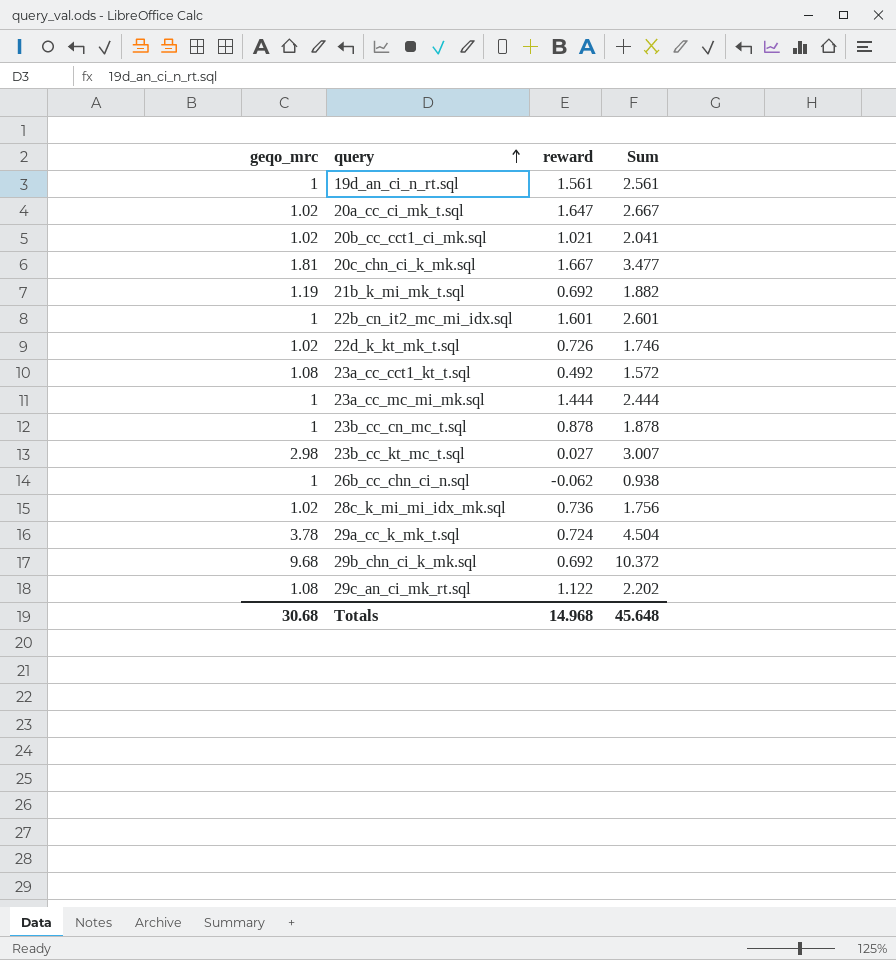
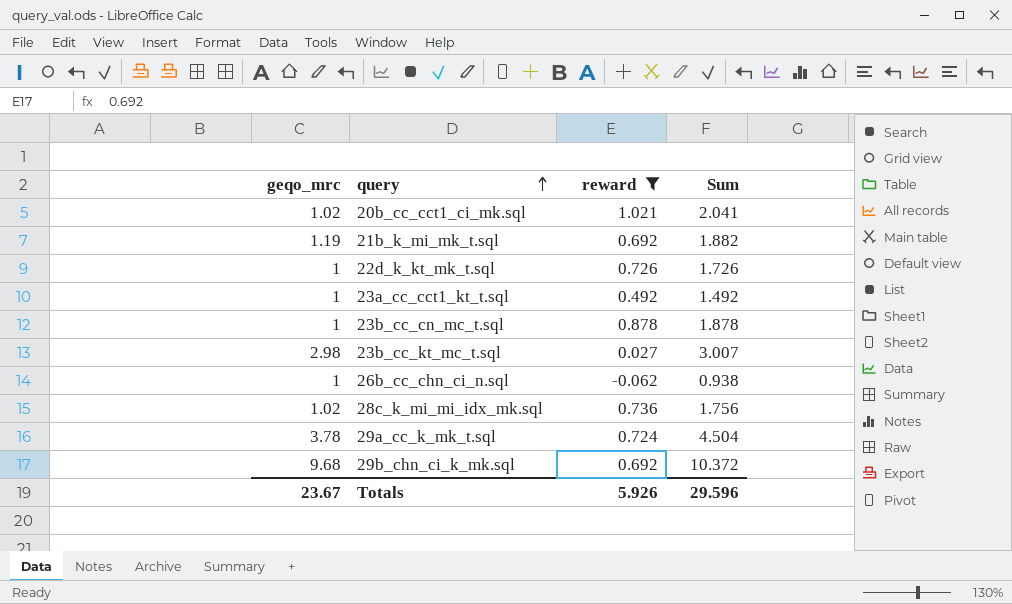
filter: none -> reward <= 1.021
22d_k_kt_mk_t.sql | geqo_mrc: 1.02 -> 1
22d_k_kt_mk_t.sql | Sum: 1.746 -> 1.726
23a_cc_cct1_kt_t.sql | geqo_mrc: 1.08 -> 1
23a_cc_cct1_kt_t.sql | Sum: 1.572 -> 1.492
Totals | geqo_mrc: 30.68 -> 23.67
Totals | reward: 14.968 -> 5.926
Totals | Sum: 45.648 -> 29.596

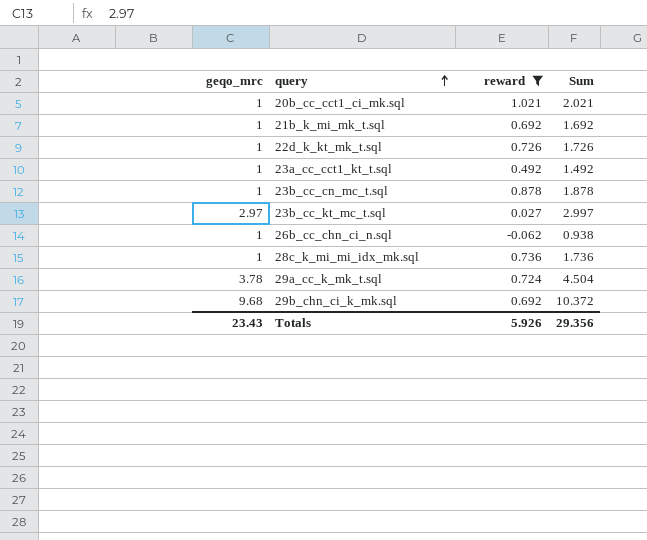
20b_cc_cct1_ci_mk.sql | geqo_mrc: 1.02 -> 1
20b_cc_cct1_ci_mk.sql | Sum: 2.041 -> 2.021
21b_k_mi_mk_t.sql | geqo_mrc: 1.19 -> 1
21b_k_mi_mk_t.sql | Sum: 1.882 -> 1.692
23b_cc_kt_mc_t.sql | geqo_mrc: 2.98 -> 2.97
23b_cc_kt_mc_t.sql | Sum: 3.007 -> 2.997
28c_k_mi_mi_idx_mk.sql | geqo_mrc: 1.02 -> 1
28c_k_mi_mi_idx_mk.sql | Sum: 1.756 -> 1.736
Totals | geqo_mrc: 23.67 -> 23.43
Totals | Sum: 29.596 -> 29.356

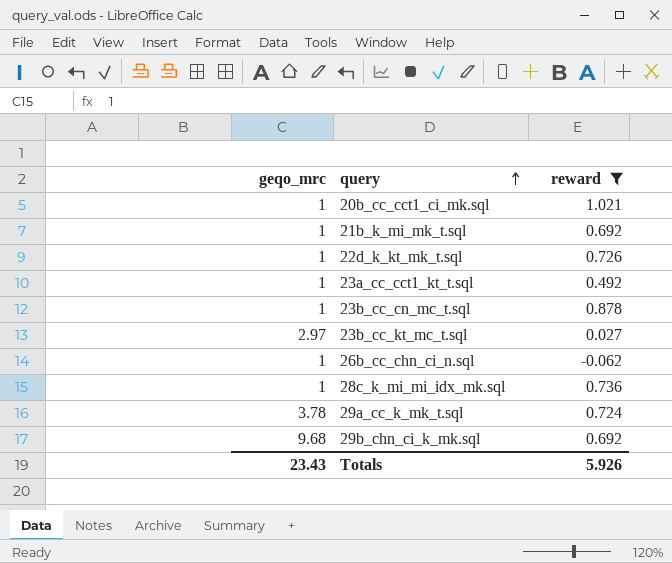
column Sum | formula: [geqo_mrc] + [reward] -> none

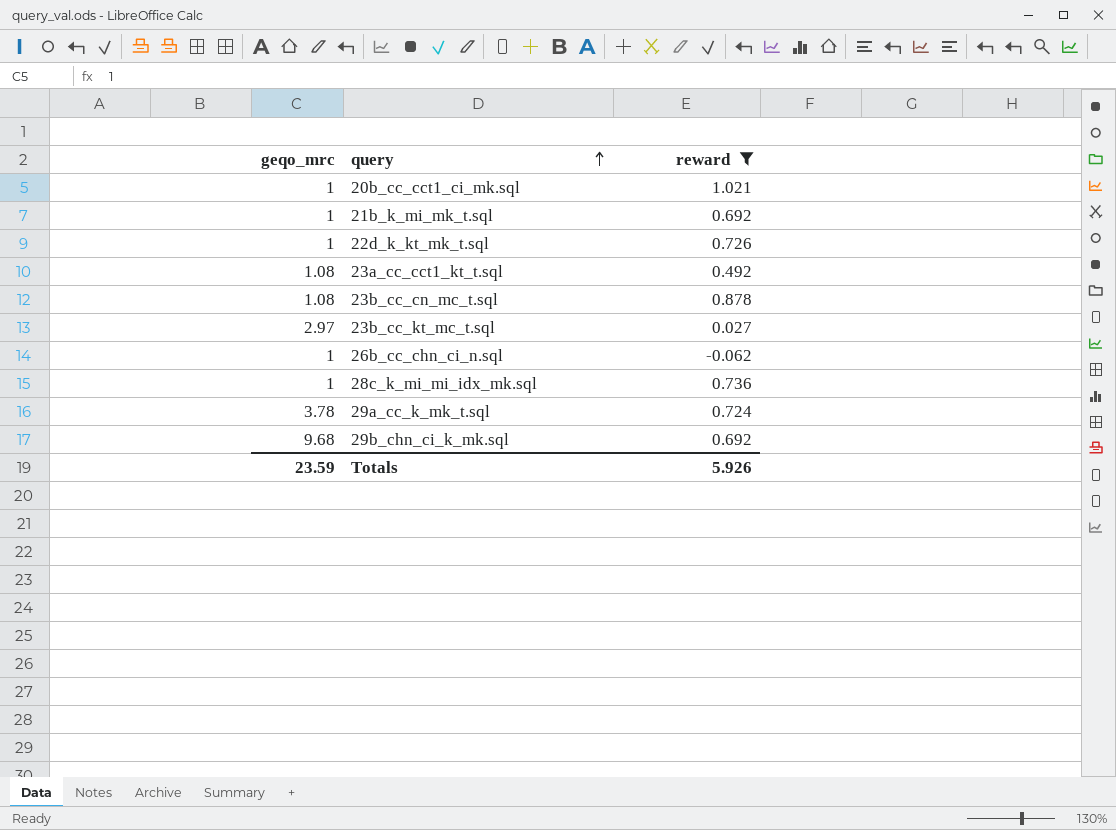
23a_cc_cct1_kt_t.sql | geqo_mrc: 1 -> 1.08
23b_cc_cn_mc_t.sql | geqo_mrc: 1 -> 1.08
Totals | geqo_mrc: 23.43 -> 23.59

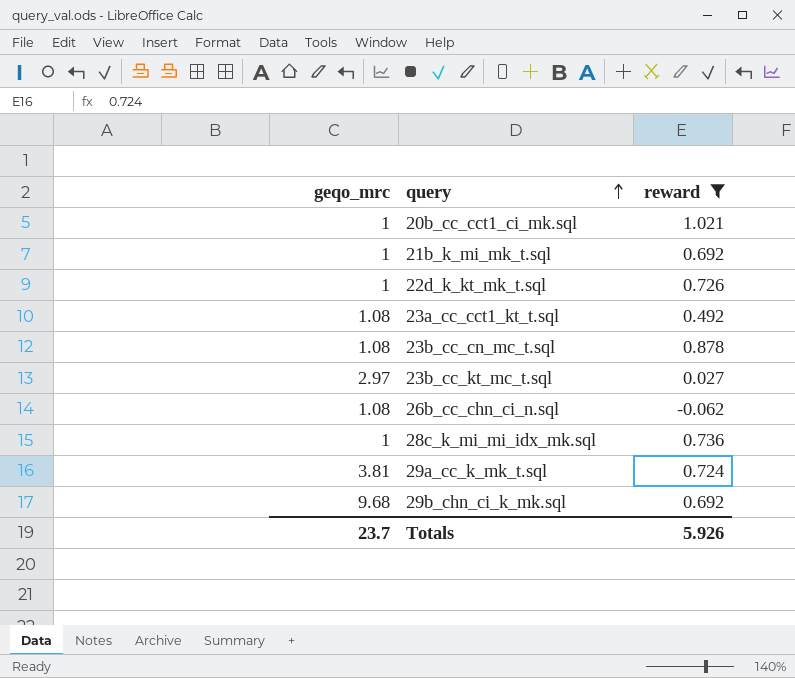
26b_cc_chn_ci_n.sql | geqo_mrc: 1 -> 1.08
29a_cc_k_mk_t.sql | geqo_mrc: 3.78 -> 3.81
Totals | geqo_mrc: 23.59 -> 23.7

